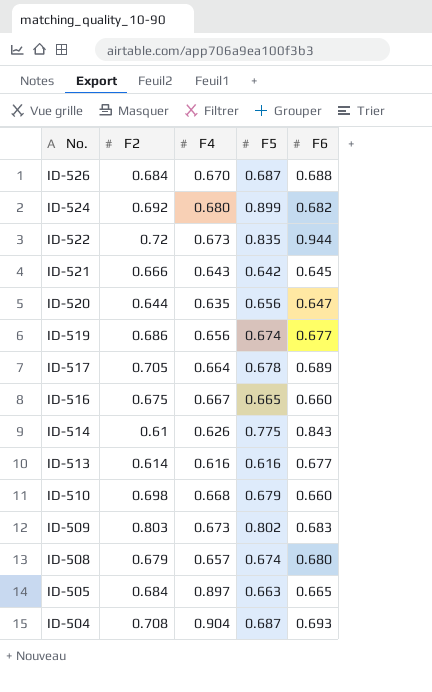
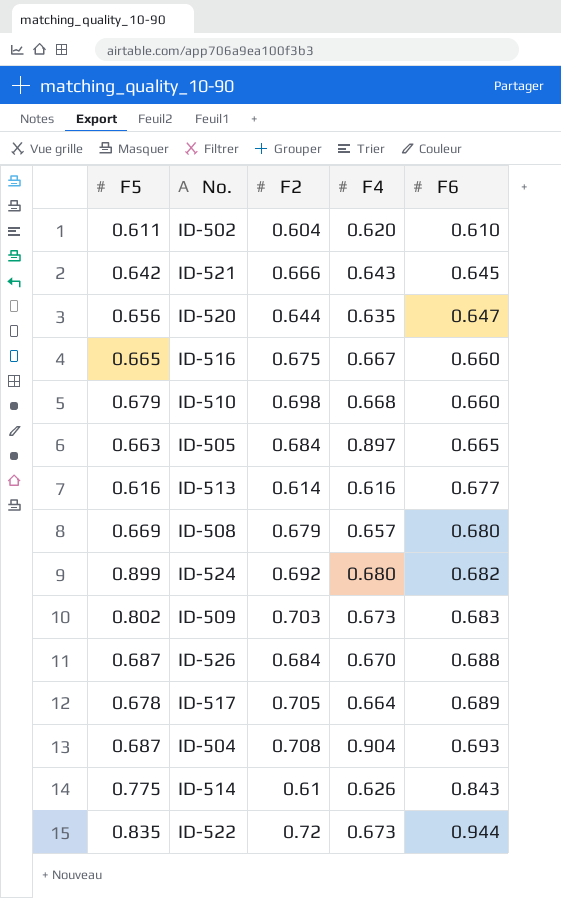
row order: No. descending -> F6 ascending
column F5 | position: 4 -> 1
row ID-519: 0.686 | 0.656 | 0.674 | 0.677 -> none
row ID-502: none -> 0.611 | 0.604 | 0.620 | 0.610
ID-508 | F5: 0.674 -> 0.669
ID-509 | F2: 0.803 -> 0.703

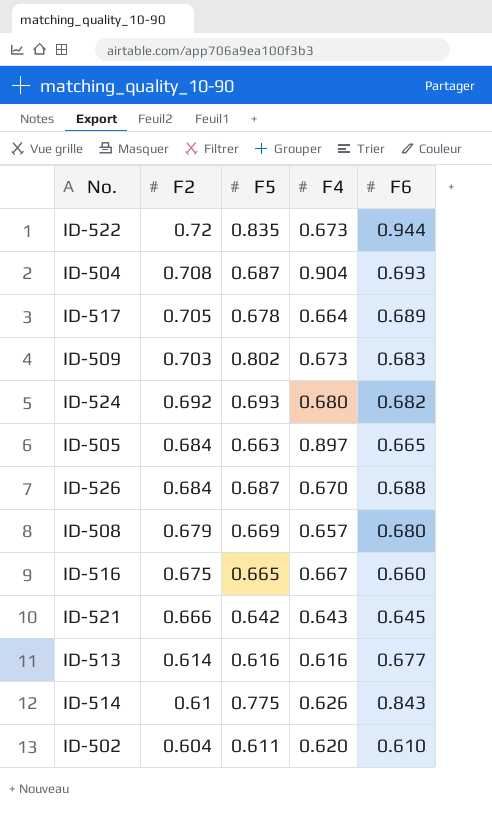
row order: F6 ascending -> F2 descending
column F5 | position: 1 -> 3
row ID-520: 0.656 | 0.644 | 0.635 | 0.647 -> none
row ID-510: 0.679 | 0.698 | 0.668 | 0.660 -> none
ID-524 | F5: 0.899 -> 0.693

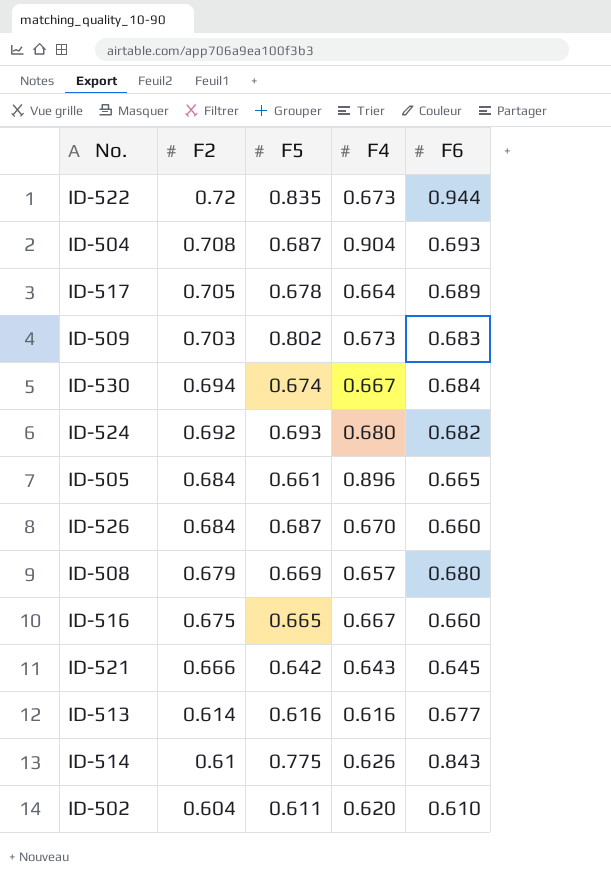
row ID-530: none -> 0.694 | 0.674 | 0.667 | 0.684
ID-505 | F5: 0.663 -> 0.661
ID-505 | F4: 0.897 -> 0.896
ID-526 | F6: 0.688 -> 0.660

